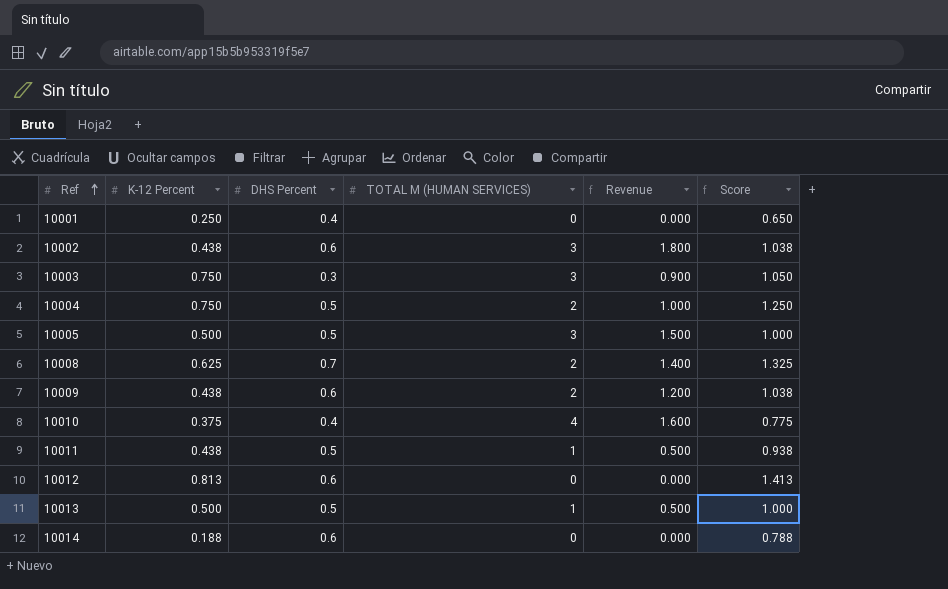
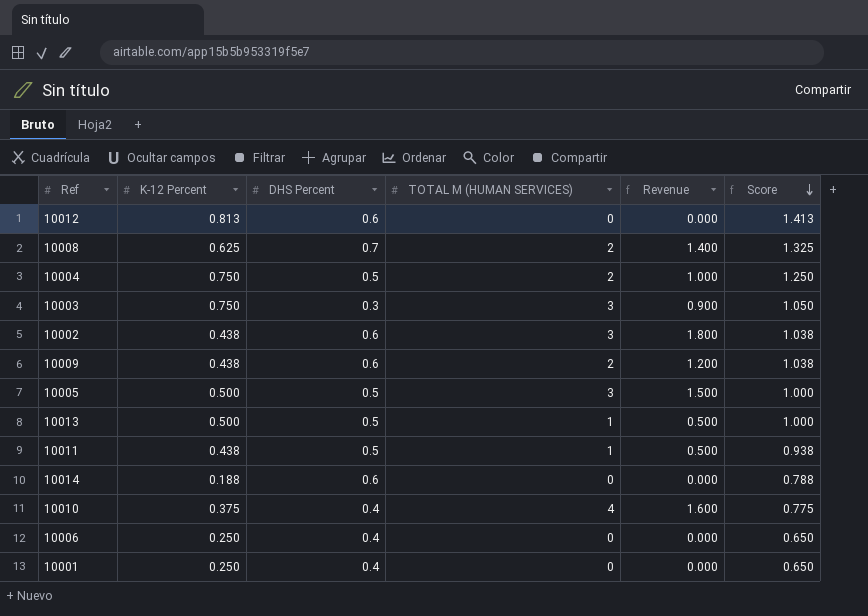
row order: Ref ascending -> Score descending
row 10006: none -> 0.250 | 0.4 | 0 | 0.000 | 0.650

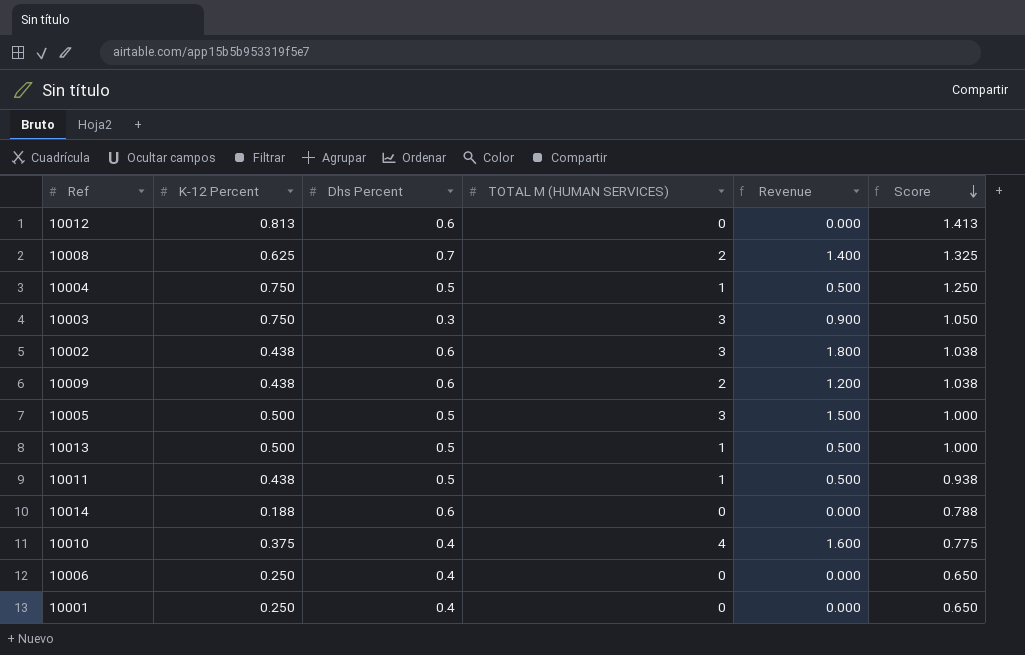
column name: DHS Percent -> Dhs Percent
10004 | TOTAL M (HUMAN SERVICES): 2 -> 1
10004 | Revenue: 1.000 -> 0.500

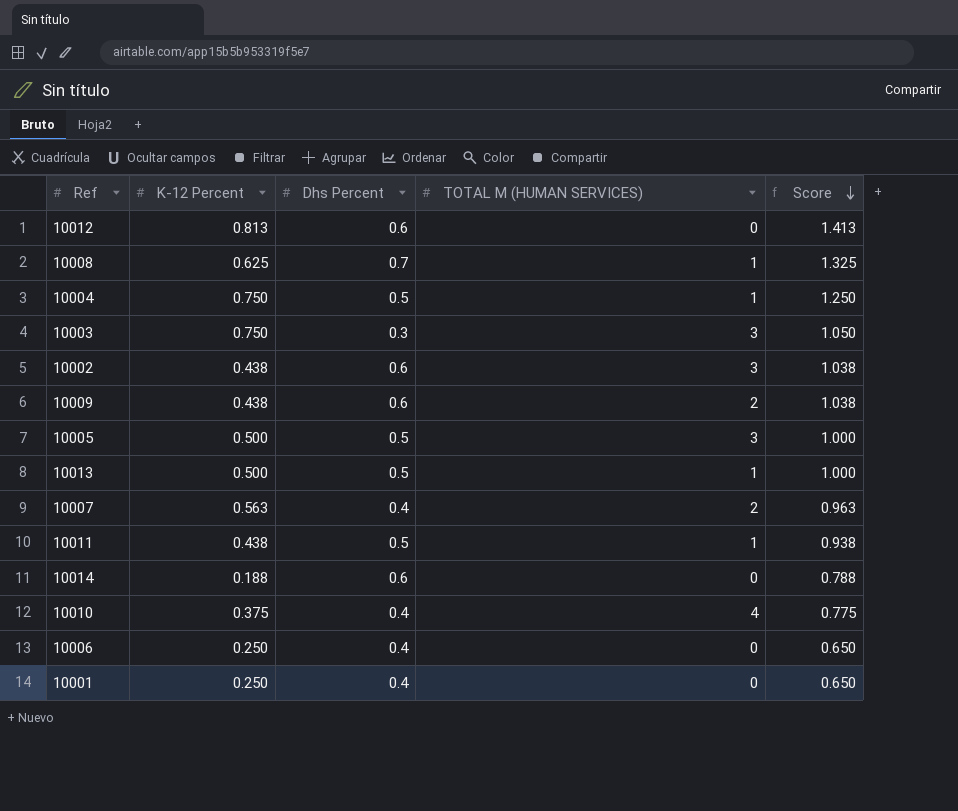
column Revenue | formula: [Dhs Percent] * [TOTAL M (HUMAN SERVICES)] -> none
10008 | TOTAL M (HUMAN SERVICES): 2 -> 1
row 10007: none -> 0.563 | 0.4 | 2 | 0.963

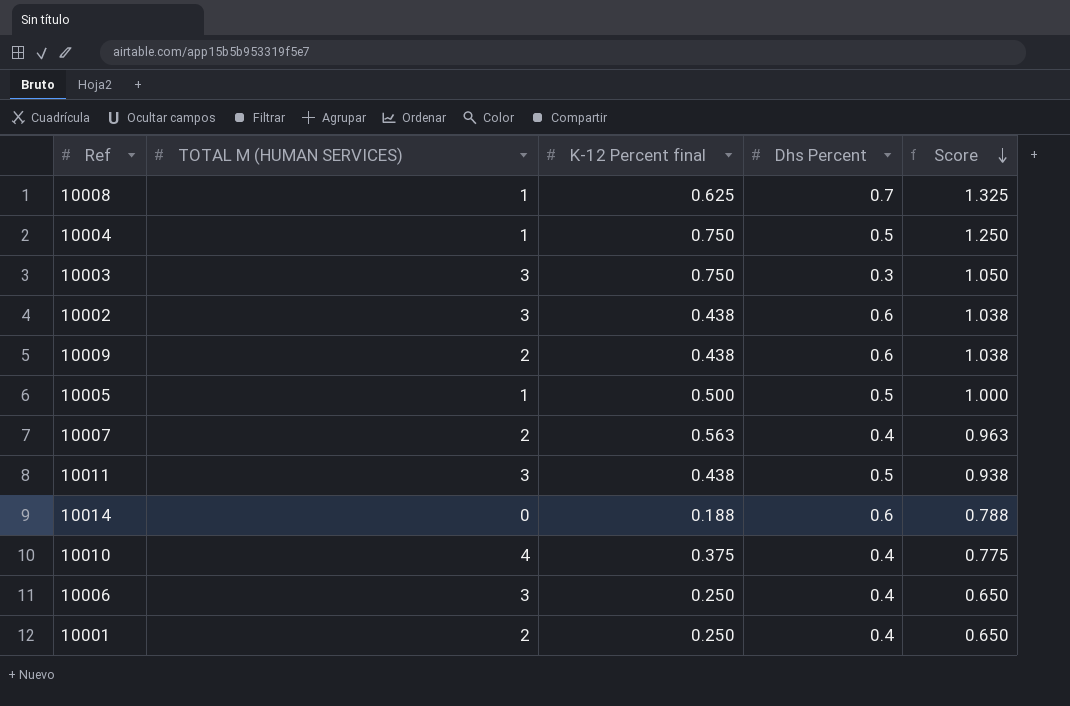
column TOTAL M (HUMAN SERVICES) | position: 4 -> 2
column name: K-12 Percent -> K-12 Percent final
row 10012: 0.813 | 0.6 | 0 | 1.413 -> none
row 10013: 0.500 | 0.5 | 1 | 1.000 -> none
10005 | TOTAL M (HUMAN SERVICES): 3 -> 1
10011 | TOTAL M (HUMAN SERVICES): 1 -> 3
10006 | TOTAL M (HUMAN SERVICES): 0 -> 3
10001 | TOTAL M (HUMAN SERVICES): 0 -> 2

